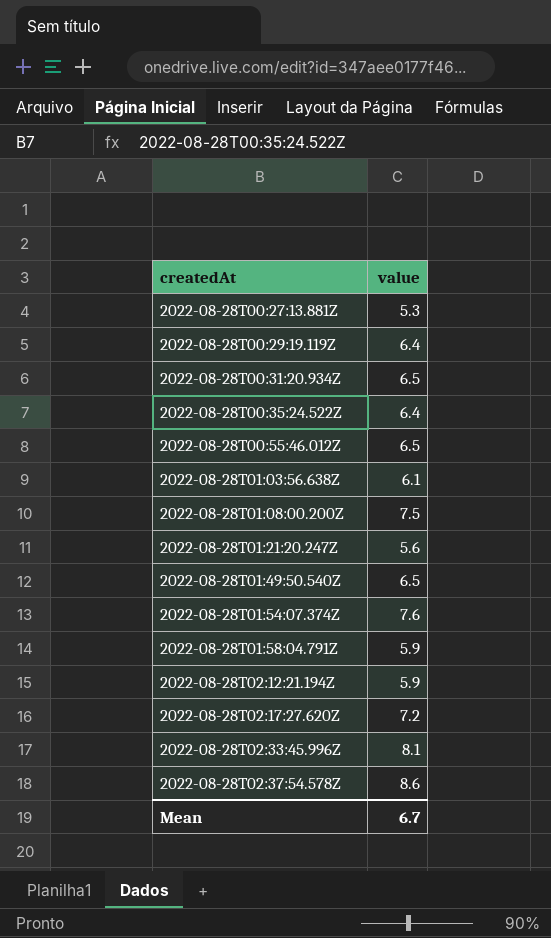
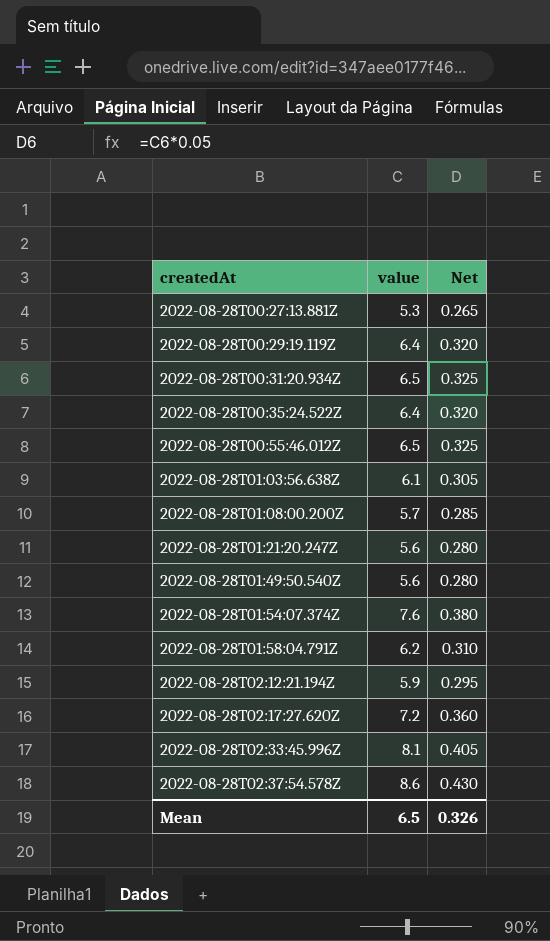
column Net | formula: none -> [value] * 0.05
2022-08-28T01:08:00.200Z | value: 7.5 -> 5.7
2022-08-28T01:49:50.540Z | value: 6.5 -> 5.6
2022-08-28T01:58:04.791Z | value: 5.9 -> 6.2
Mean | value: 6.7 -> 6.5

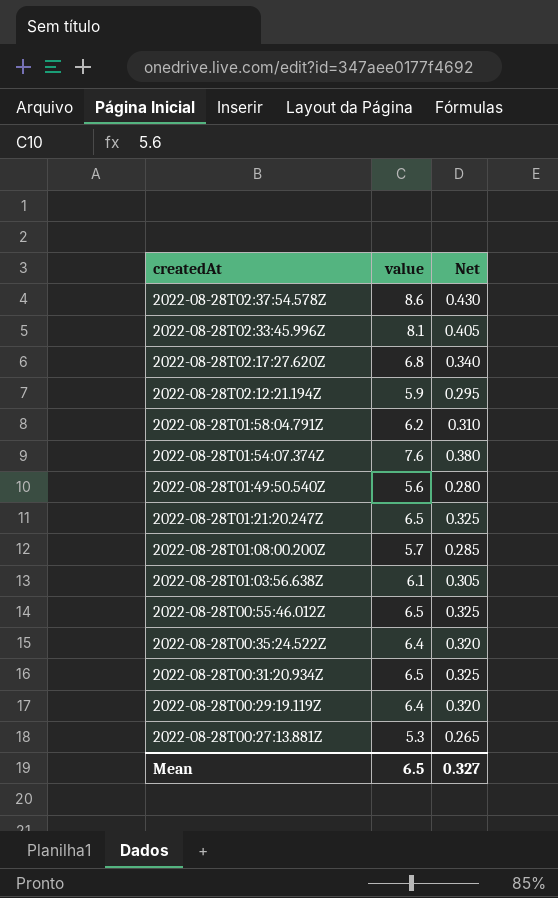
row order: createdAt ascending -> createdAt descending
2022-08-28T02:17:27.620Z | value: 7.2 -> 6.8
2022-08-28T02:17:27.620Z | Net: 0.360 -> 0.340
2022-08-28T01:21:20.247Z | value: 5.6 -> 6.5
2022-08-28T01:21:20.247Z | Net: 0.280 -> 0.325
Mean | Net: 0.326 -> 0.327

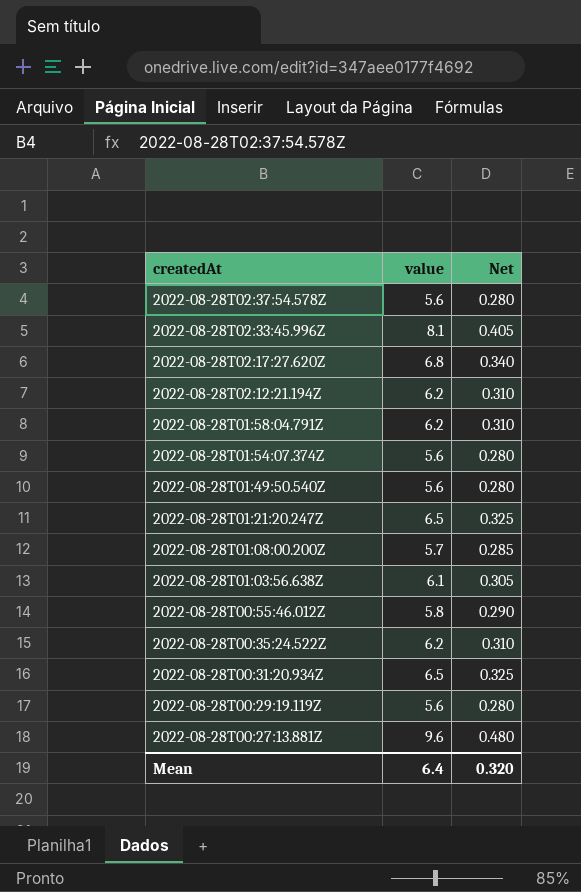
2022-08-28T02:37:54.578Z | value: 8.6 -> 5.6
2022-08-28T02:37:54.578Z | Net: 0.430 -> 0.280
2022-08-28T02:12:21.194Z | value: 5.9 -> 6.2
2022-08-28T02:12:21.194Z | Net: 0.295 -> 0.310
2022-08-28T01:54:07.374Z | value: 7.6 -> 5.6
2022-08-28T01:54:07.374Z | Net: 0.380 -> 0.280
2022-08-28T00:55:46.012Z | value: 6.5 -> 5.8
2022-08-28T00:55:46.012Z | Net: 0.325 -> 0.290
2022-08-28T00:35:24.522Z | value: 6.4 -> 6.2
2022-08-28T00:35:24.522Z | Net: 0.320 -> 0.310
2022-08-28T00:29:19.119Z | value: 6.4 -> 5.6
2022-08-28T00:29:19.119Z | Net: 0.320 -> 0.280
2022-08-28T00:27:13.881Z | value: 5.3 -> 9.6
2022-08-28T00:27:13.881Z | Net: 0.265 -> 0.480
Mean | value: 6.5 -> 6.4
Mean | Net: 0.327 -> 0.320

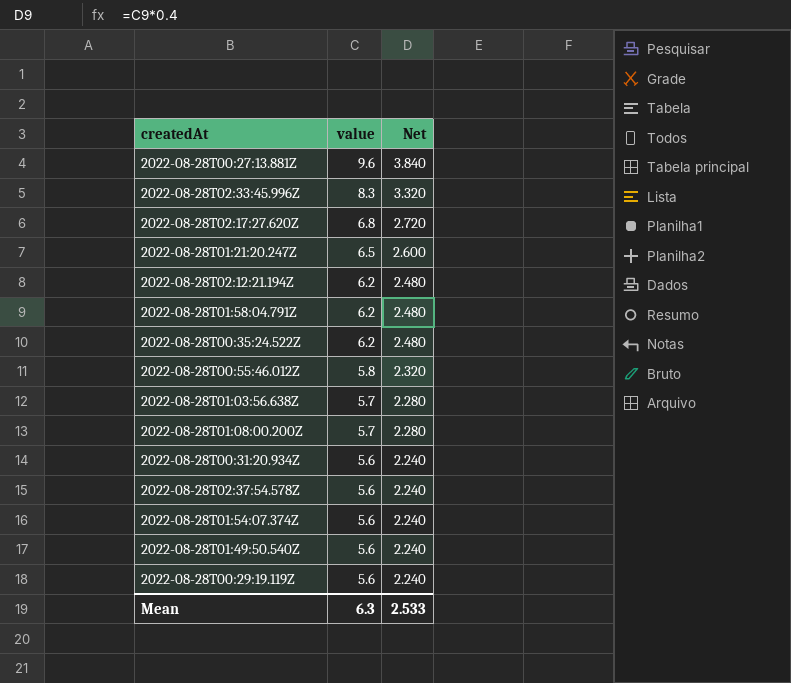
row order: createdAt descending -> value descending
column Net | formula: [value] * 0.05 -> [value] * 0.4
2022-08-28T02:33:45.996Z | value: 8.1 -> 8.3
2022-08-28T01:03:56.638Z | value: 6.1 -> 5.7
2022-08-28T00:31:20.934Z | value: 6.5 -> 5.6
Mean | value: 6.4 -> 6.3
Mean | Net: 0.320 -> 2.533

